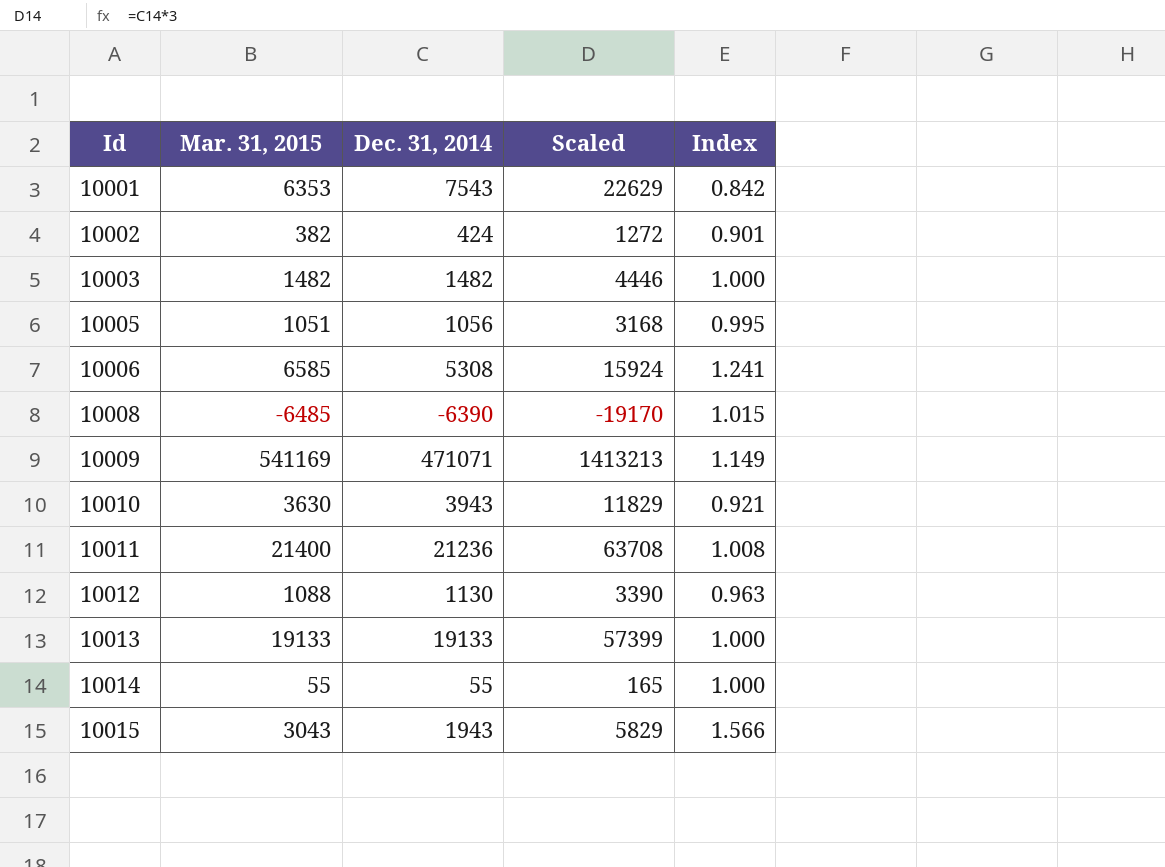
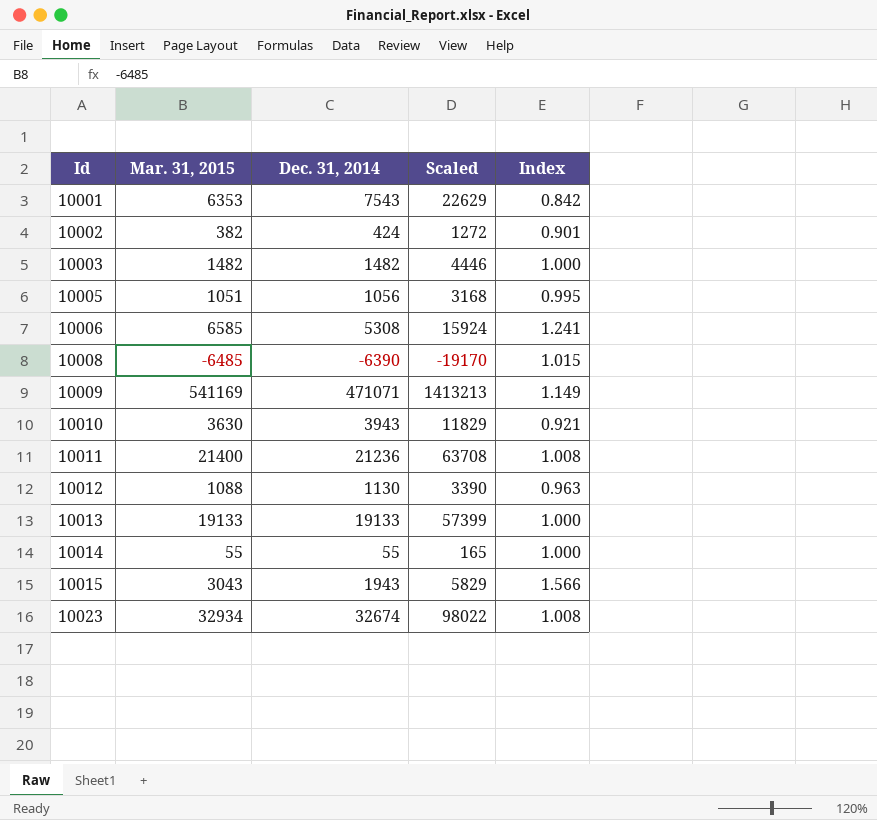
row 10023: none -> 32934 | 32674 | 98022 | 1.008

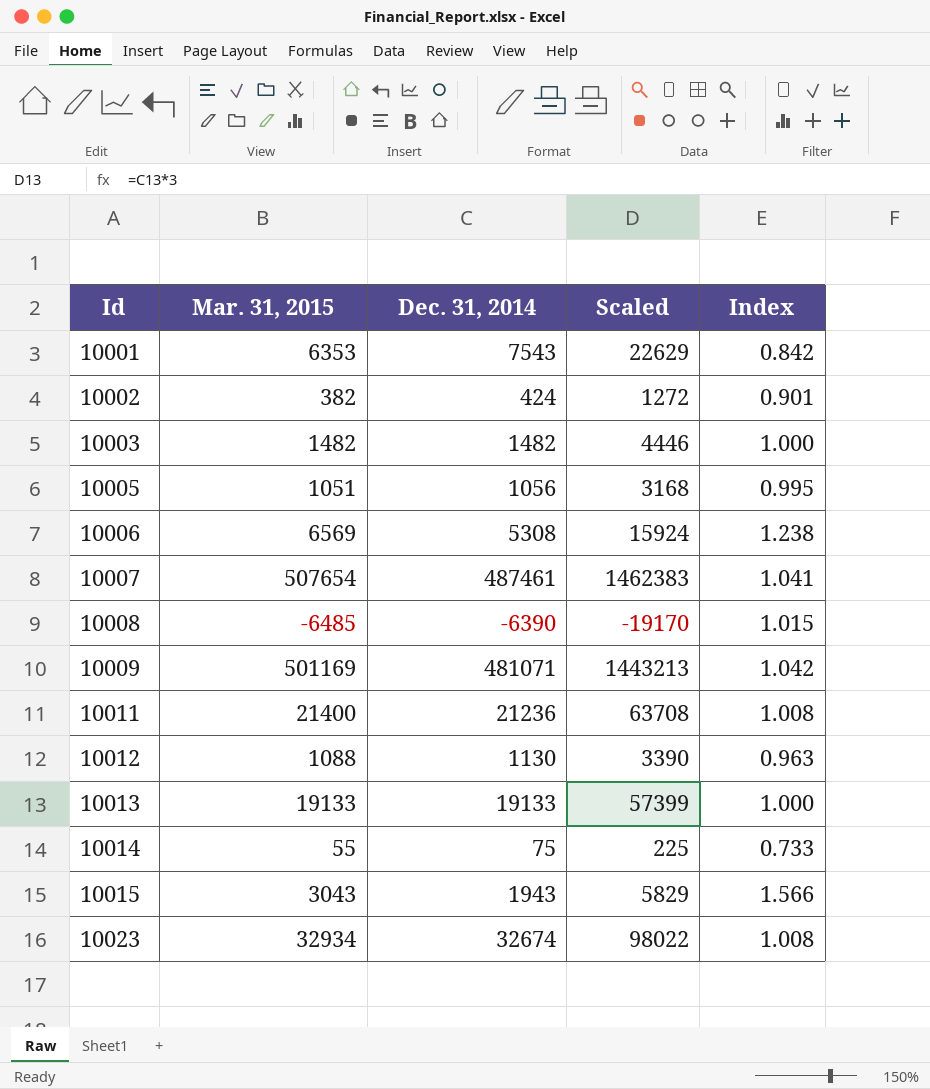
row 10010: 3630 | 3943 | 11829 | 0.921 -> none
10006 | Mar. 31, 2015: 6585 -> 6569
10006 | Index: 1.241 -> 1.238
row 10007: none -> 507654 | 487461 | 1462383 | 1.041
10009 | Mar. 31, 2015: 541169 -> 501169
10009 | Dec. 31, 2014: 471071 -> 481071
10009 | Scaled: 1413213 -> 1443213
10009 | Index: 1.149 -> 1.042
10014 | Dec. 31, 2014: 55 -> 75
10014 | Scaled: 165 -> 225
10014 | Index: 1.000 -> 0.733

